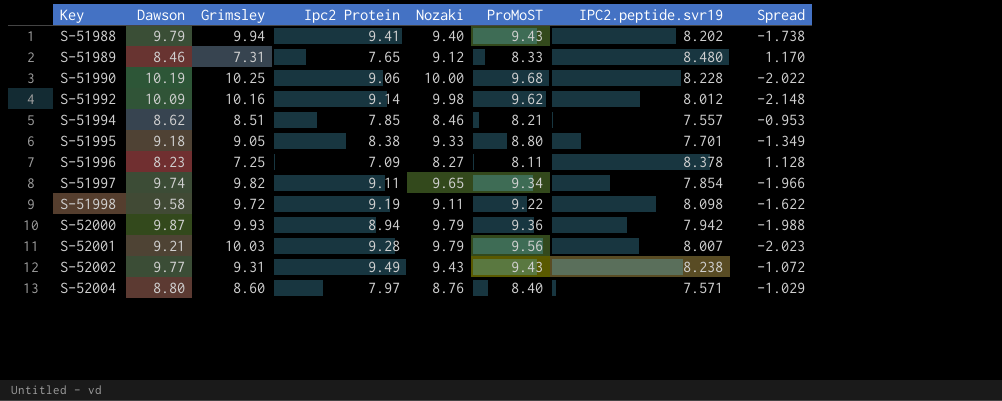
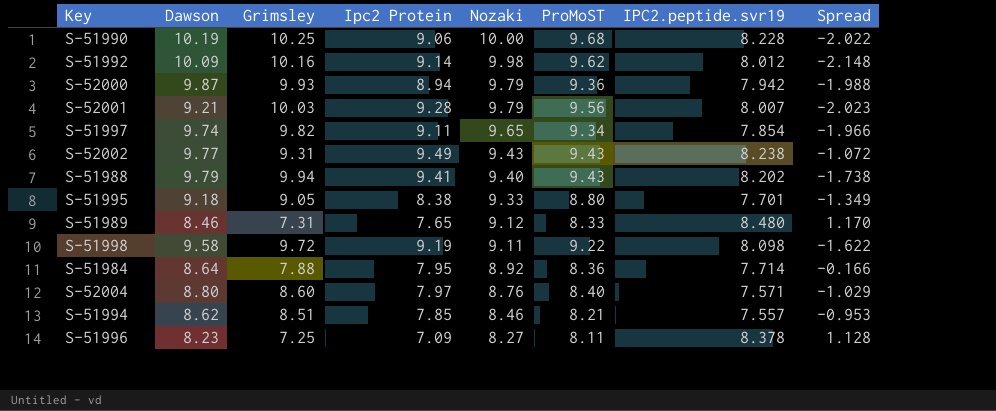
row order: Key ascending -> Nozaki descending
row S-51984: none -> 8.64 | 7.88 | 7.95 | 8.92 | 8.36 | 7.714 | -0.166

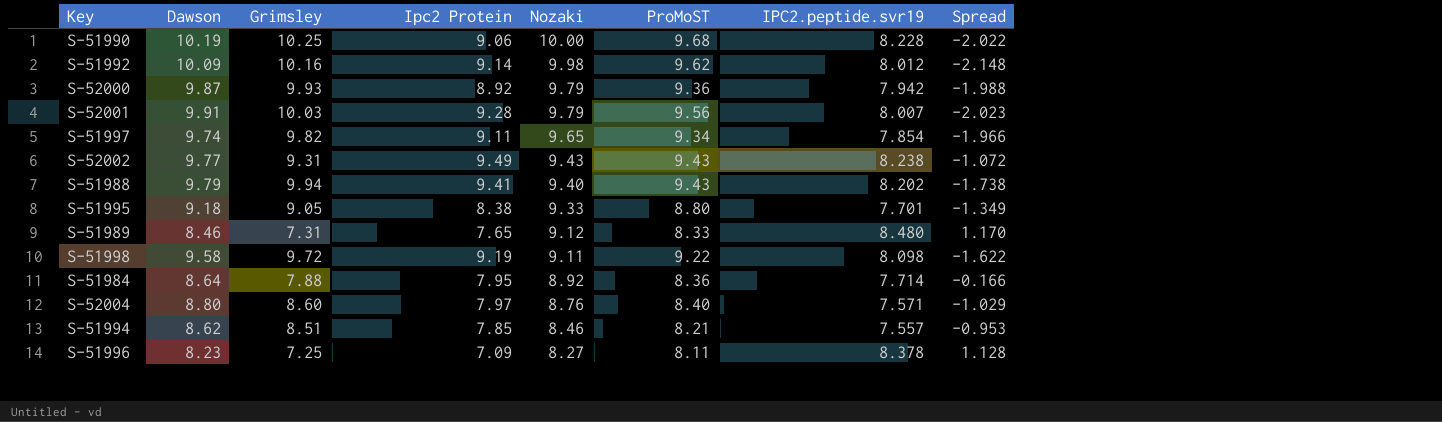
S-52000 | Ipc2 Protein: 8.94 -> 8.92
S-52001 | Dawson: 9.21 -> 9.91

